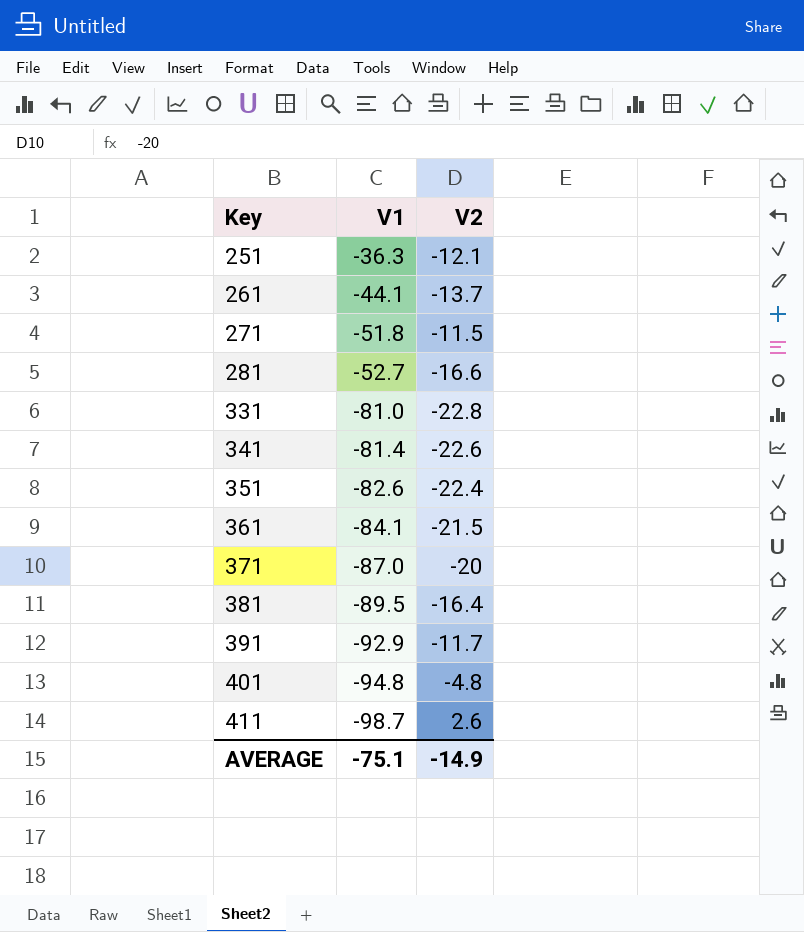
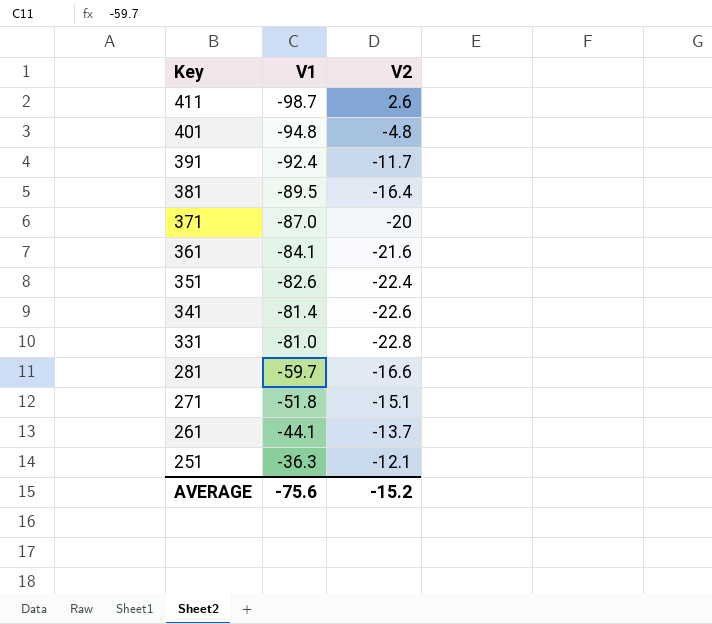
row order: Key ascending -> Key descending
391 | V1: -92.9 -> -92.4
361 | V2: -21.5 -> -21.6
281 | V1: -52.7 -> -59.7
271 | V2: -11.5 -> -15.1
AVERAGE | V1: -75.1 -> -75.6
AVERAGE | V2: -14.9 -> -15.2

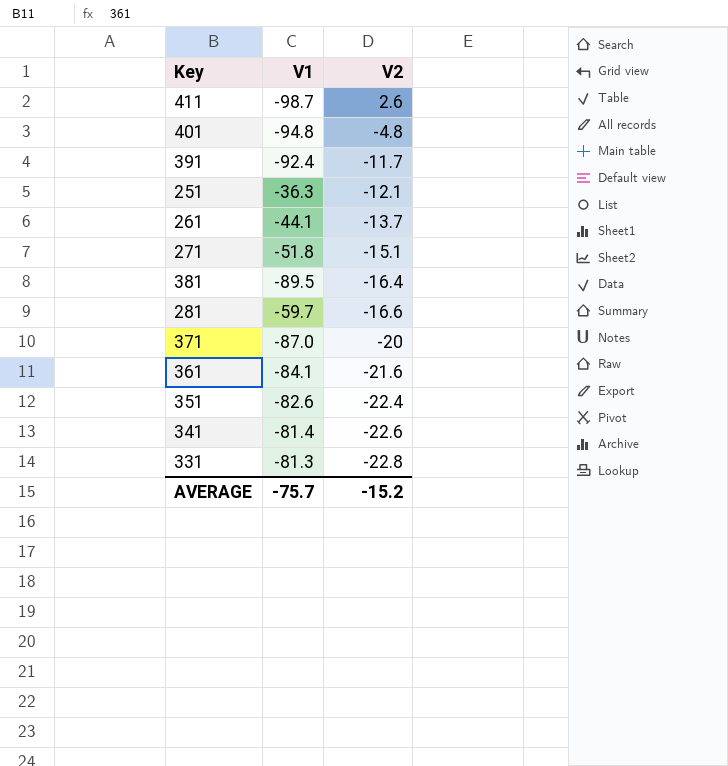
row order: Key descending -> V2 descending
331 | V1: -81.0 -> -81.3
AVERAGE | V1: -75.6 -> -75.7

